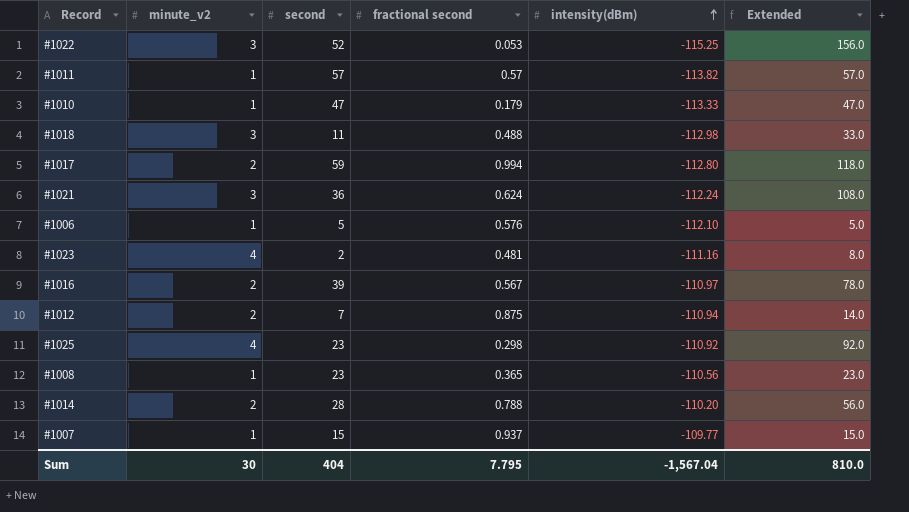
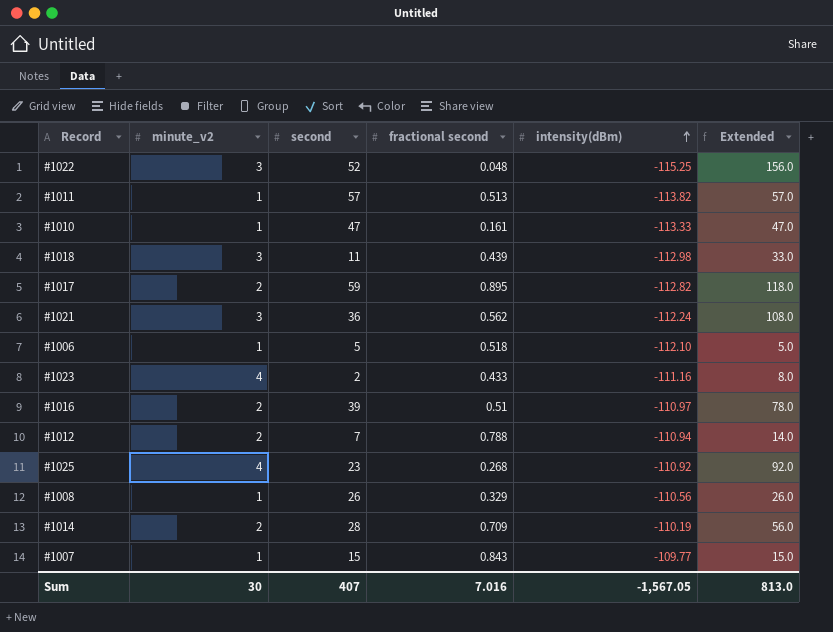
#1022 | fractional second: 0.053 -> 0.048
#1011 | fractional second: 0.57 -> 0.513
#1010 | fractional second: 0.179 -> 0.161
#1018 | fractional second: 0.488 -> 0.439
#1017 | fractional second: 0.994 -> 0.895
#1017 | intensity(dBm): -112.80 -> -112.82
#1021 | fractional second: 0.624 -> 0.562
#1006 | fractional second: 0.576 -> 0.518
#1023 | fractional second: 0.481 -> 0.433
#1016 | fractional second: 0.567 -> 0.51
#1012 | fractional second: 0.875 -> 0.788
#1025 | fractional second: 0.298 -> 0.268
#1008 | second: 23 -> 26
#1008 | fractional second: 0.365 -> 0.329
#1008 | Extended: 23.0 -> 26.0
#1014 | fractional second: 0.788 -> 0.709
#1014 | intensity(dBm): -110.20 -> -110.19
#1007 | fractional second: 0.937 -> 0.843
Sum | second: 404 -> 407
Sum | fractional second: 7.795 -> 7.016
Sum | intensity(dBm): -1,567.04 -> -1,567.05
Sum | Extended: 810.0 -> 813.0

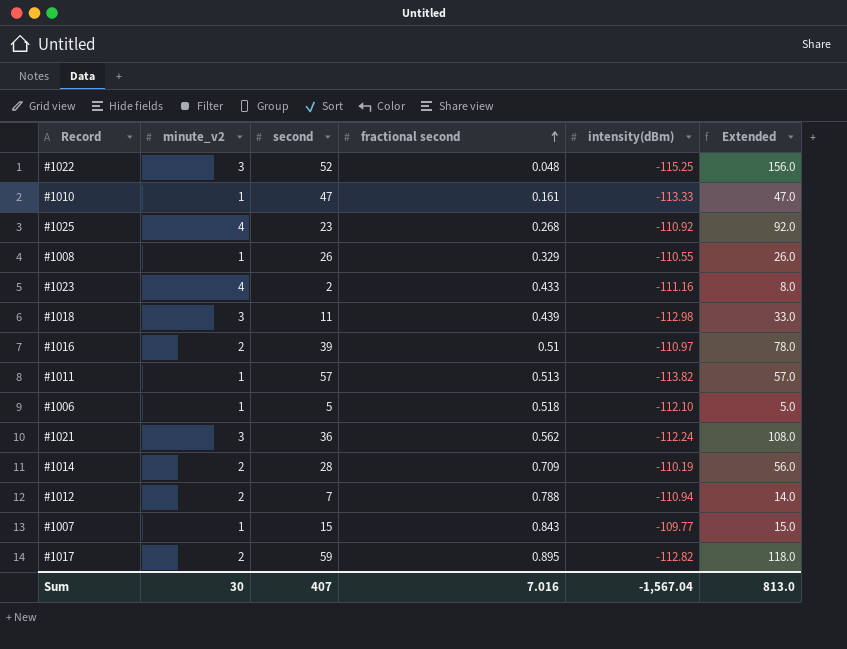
row order: intensity(dBm) ascending -> fractional second ascending
#1008 | intensity(dBm): -110.56 -> -110.55
Sum | intensity(dBm): -1,567.05 -> -1,567.04

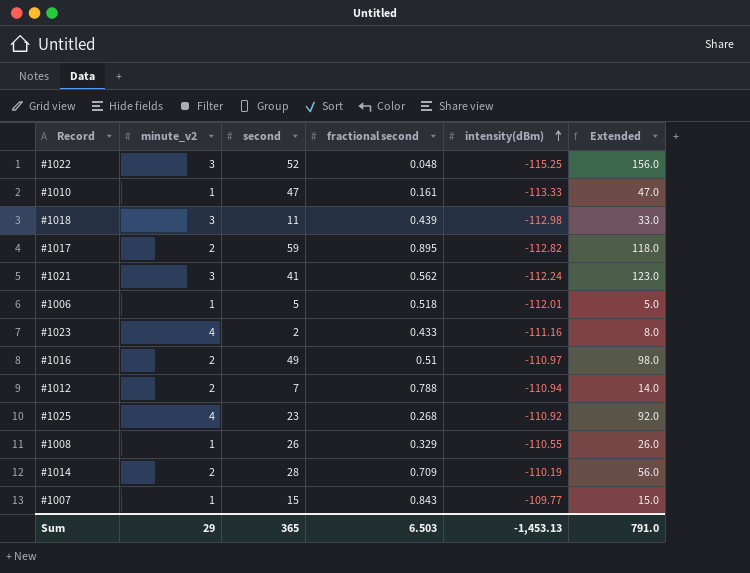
row order: fractional second ascending -> intensity(dBm) ascending
row #1011: 1 | 57 | 0.513 | -113.82 | 57.0 -> none
#1021 | second: 36 -> 41
#1021 | Extended: 108.0 -> 123.0
#1006 | intensity(dBm): -112.10 -> -112.01
#1016 | second: 39 -> 49
#1016 | Extended: 78.0 -> 98.0
Sum | minute_v2: 30 -> 29
Sum | second: 407 -> 365
Sum | fractional second: 7.016 -> 6.503
Sum | intensity(dBm): -1,567.04 -> -1,453.13
Sum | Extended: 813.0 -> 791.0

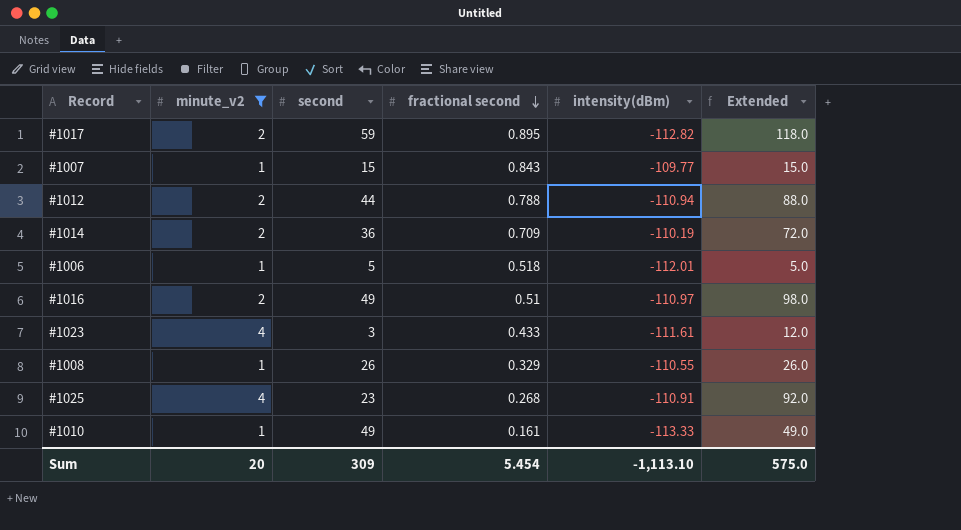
filter: none -> minute_v2 != 3
row order: intensity(dBm) ascending -> fractional second descending
#1012 | second: 7 -> 44
#1012 | Extended: 14.0 -> 88.0
#1014 | second: 28 -> 36
#1014 | Extended: 56.0 -> 72.0
#1023 | second: 2 -> 3
#1023 | intensity(dBm): -111.16 -> -111.61
#1023 | Extended: 8.0 -> 12.0
#1025 | intensity(dBm): -110.92 -> -110.91
#1010 | second: 47 -> 49
#1010 | Extended: 47.0 -> 49.0
Sum | minute_v2: 29 -> 20
Sum | second: 365 -> 309
Sum | fractional second: 6.503 -> 5.454
Sum | intensity(dBm): -1,453.13 -> -1,113.10
Sum | Extended: 791.0 -> 575.0

